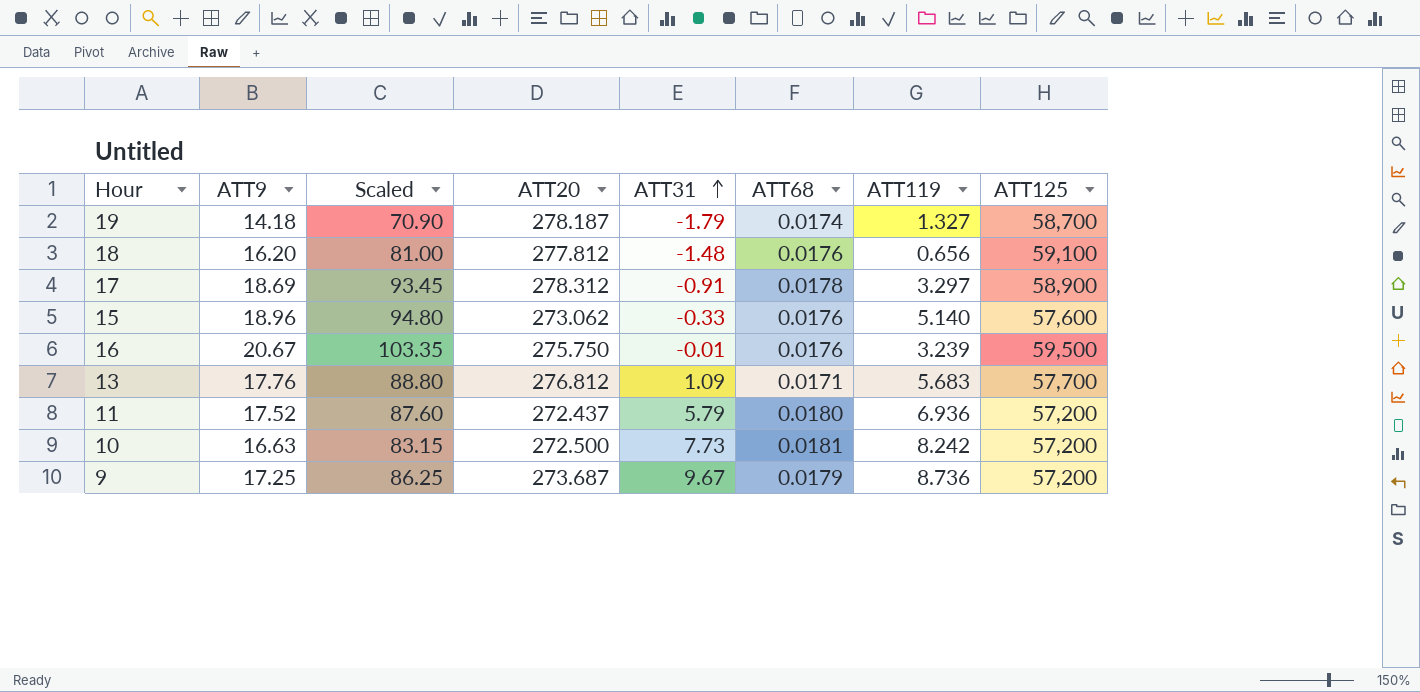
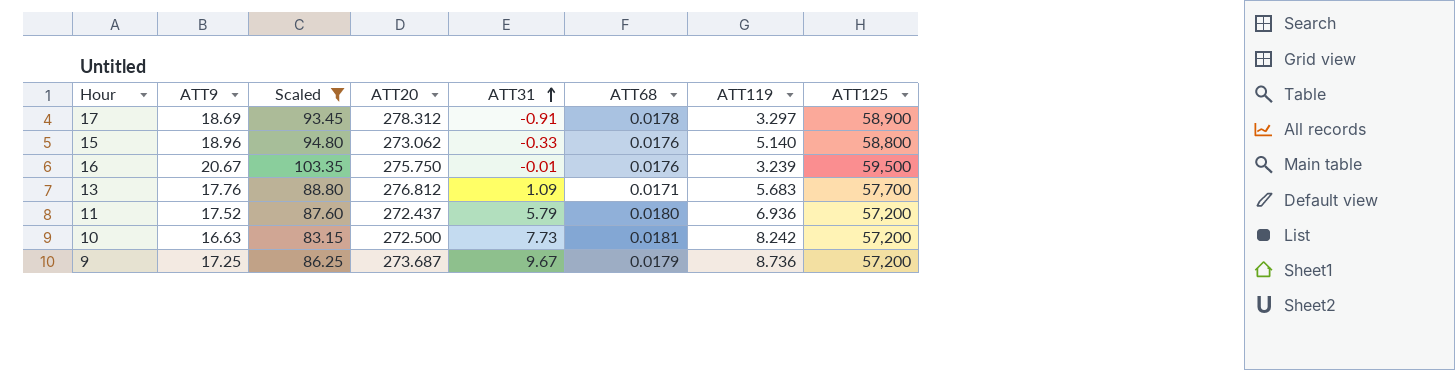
filter: none -> Scaled >= 83.15
15 | ATT125: 57,600 -> 58,800

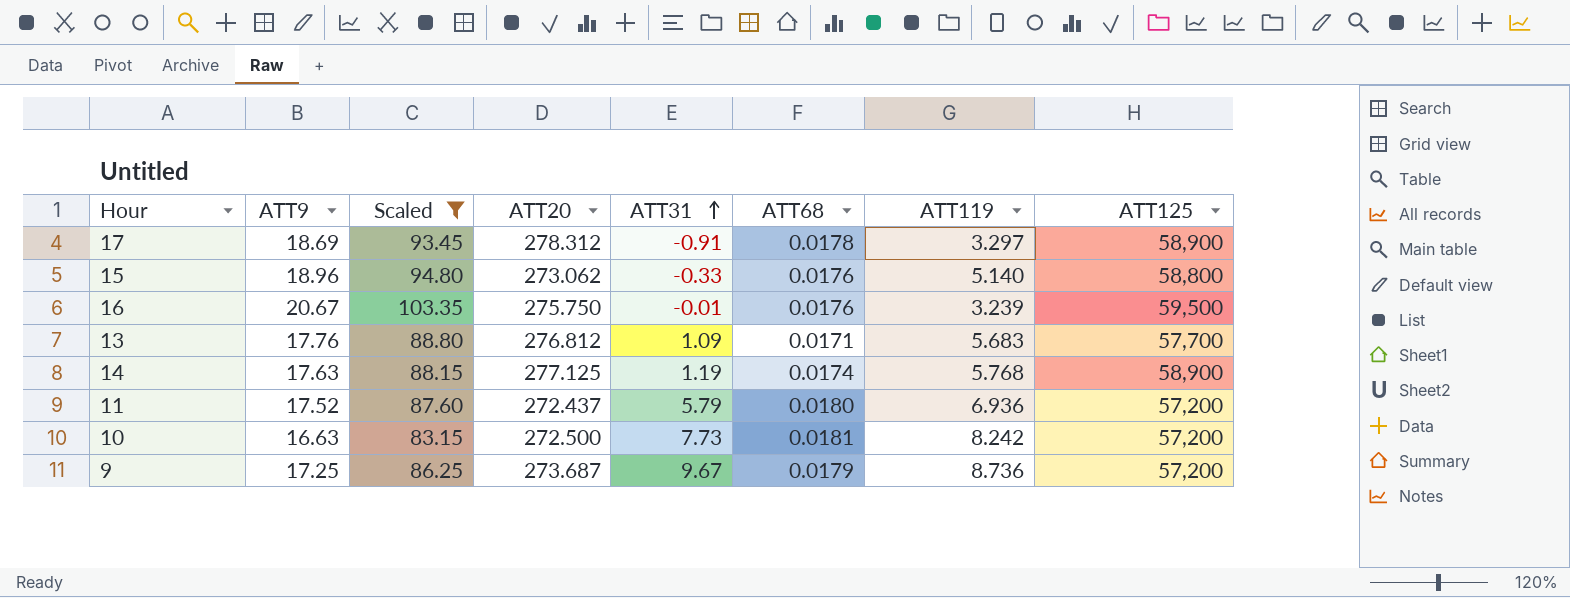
row 14: none -> 17.63 | 88.15 | 277.125 | 1.19 | 0.0174 | 5.768 | 58,900

